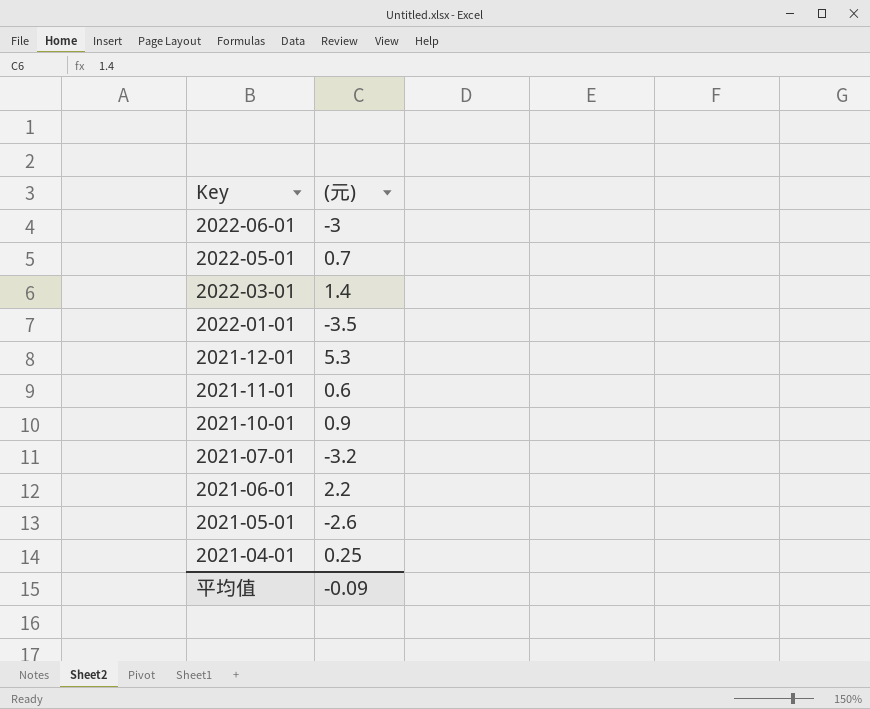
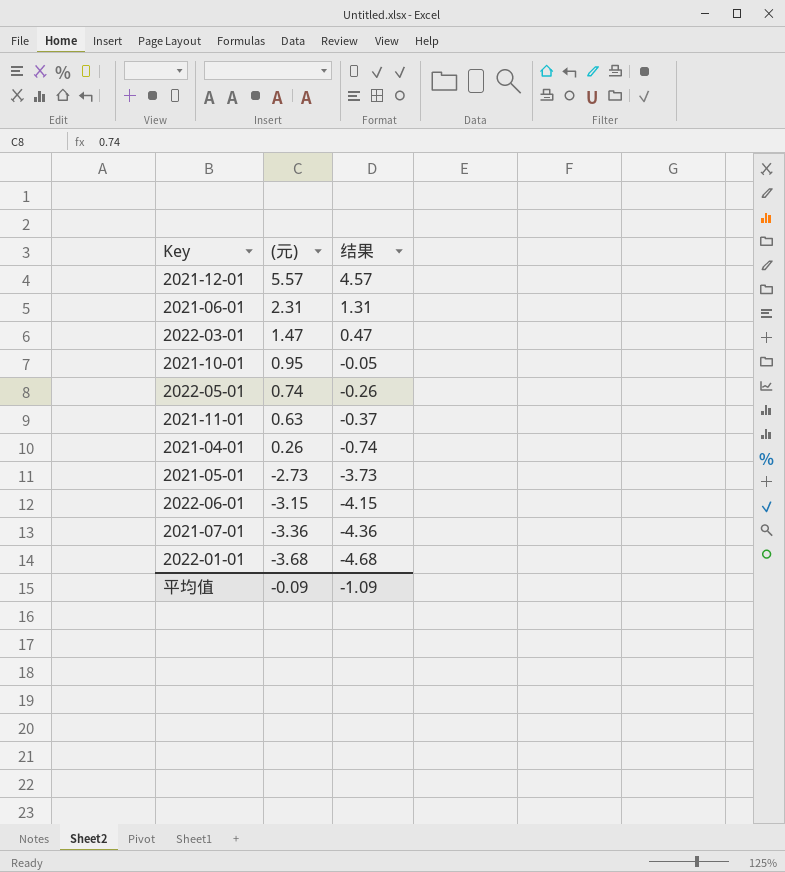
row order: Key descending -> (元) descending
column 结果 | formula: none -> [(元)] - 1
2021-12-01 | (元): 5.3 -> 5.57
2021-06-01 | (元): 2.2 -> 2.31
2022-03-01 | (元): 1.4 -> 1.47
2021-10-01 | (元): 0.9 -> 0.95
2022-05-01 | (元): 0.7 -> 0.74
2021-11-01 | (元): 0.6 -> 0.63
2021-04-01 | (元): 0.25 -> 0.26
2021-05-01 | (元): -2.6 -> -2.73
2022-06-01 | (元): -3 -> -3.15
2021-07-01 | (元): -3.2 -> -3.36
2022-01-01 | (元): -3.5 -> -3.68

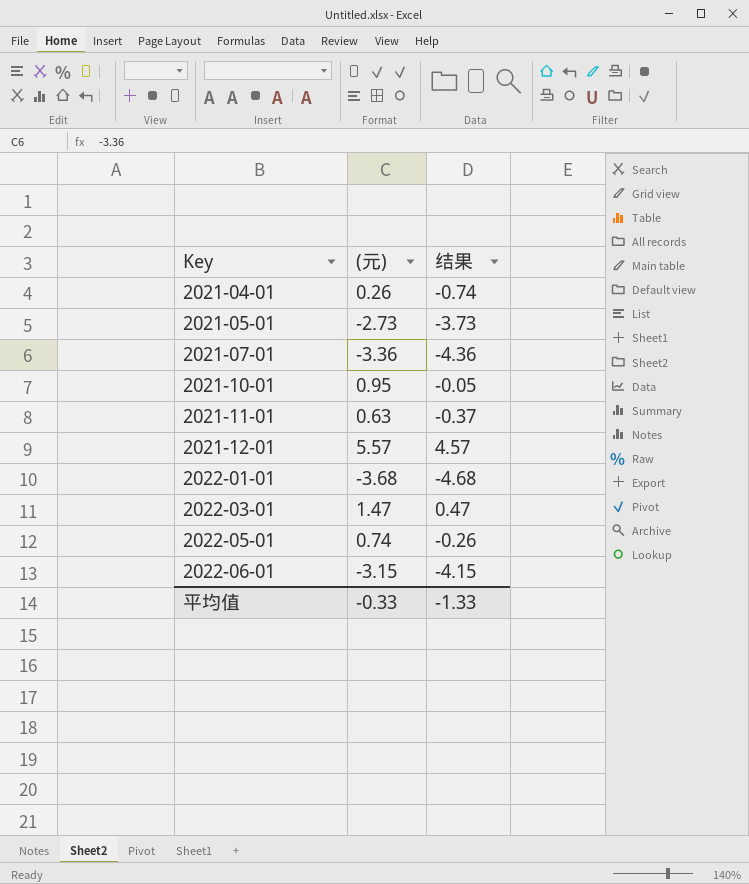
row order: (元) descending -> Key ascending
row 2021-06-01: 2.31 | 1.31 -> none
平均值 | (元): -0.09 -> -0.33
平均值 | 结果: -1.09 -> -1.33

